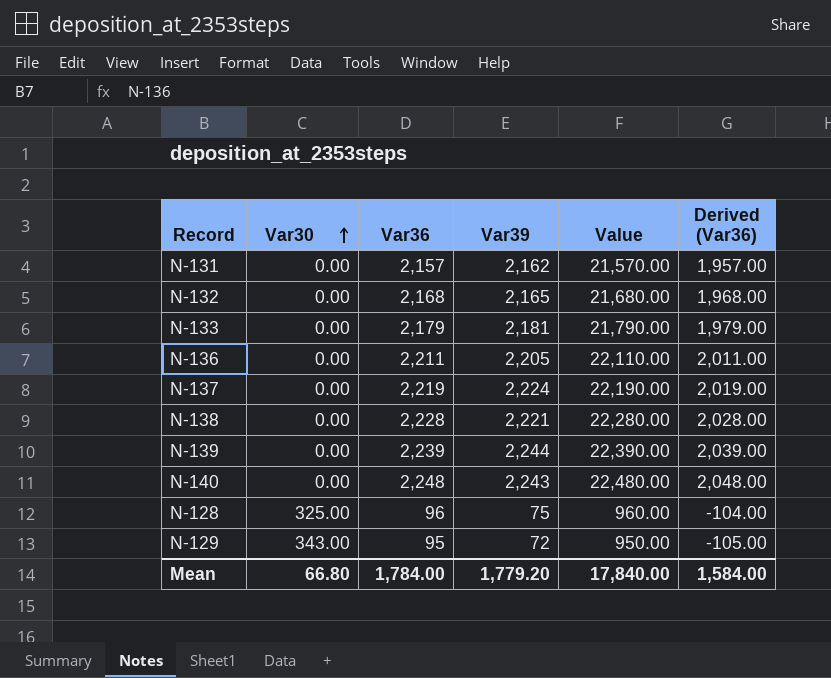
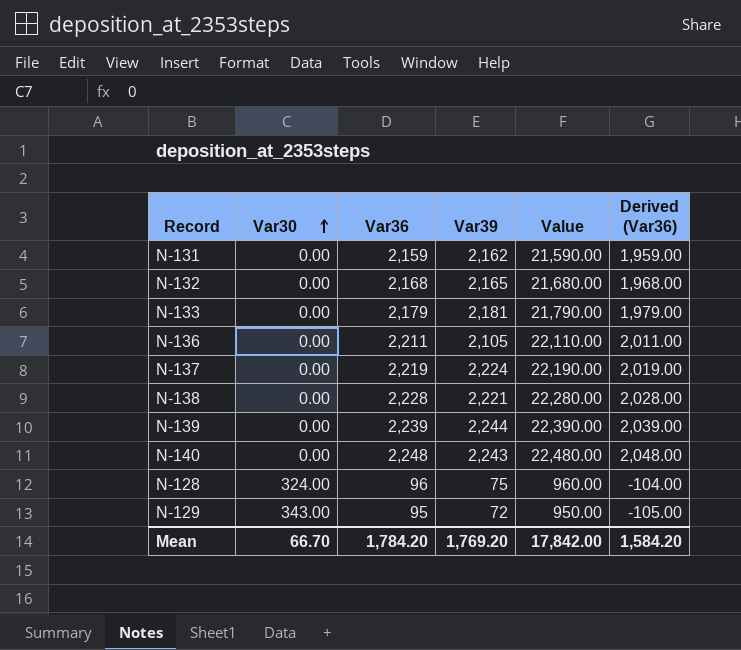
N-131 | Var36: 2,157 -> 2,159
N-131 | Value: 21,570.00 -> 21,590.00
N-131 | Derived (Var36): 1,957.00 -> 1,959.00
N-136 | Var39: 2,205 -> 2,105
N-128 | Var30: 325.00 -> 324.00
Mean | Var30: 66.80 -> 66.70
Mean | Var36: 1,784.00 -> 1,784.20
Mean | Var39: 1,779.20 -> 1,769.20
Mean | Value: 17,840.00 -> 17,842.00
Mean | Derived (Var36): 1,584.00 -> 1,584.20

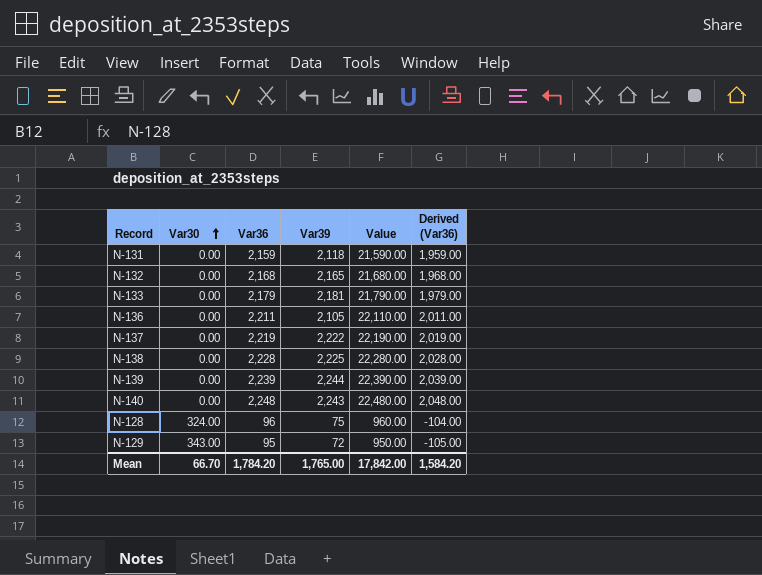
N-131 | Var39: 2,162 -> 2,118
N-137 | Var39: 2,224 -> 2,222
N-138 | Var39: 2,221 -> 2,225
Mean | Var39: 1,769.20 -> 1,765.00

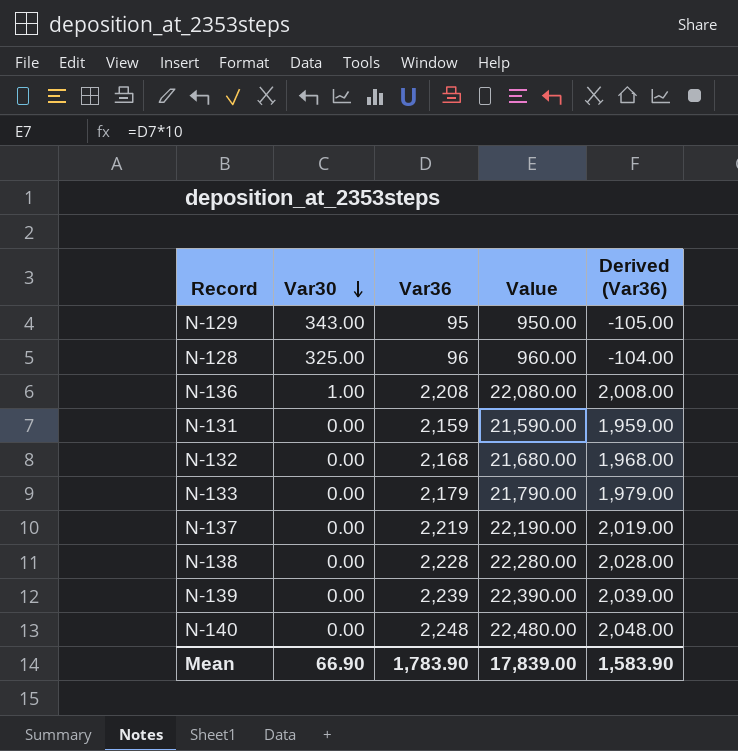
row order: Var30 ascending -> Var30 descending
column Var39 | position: 4 -> none
N-128 | Var30: 324.00 -> 325.00
N-136 | Var30: 0.00 -> 1.00
N-136 | Var36: 2,211 -> 2,208
N-136 | Value: 22,110.00 -> 22,080.00
N-136 | Derived (Var36): 2,011.00 -> 2,008.00
Mean | Var30: 66.70 -> 66.90
Mean | Var36: 1,784.20 -> 1,783.90
Mean | Value: 17,842.00 -> 17,839.00
Mean | Derived (Var36): 1,584.20 -> 1,583.90

